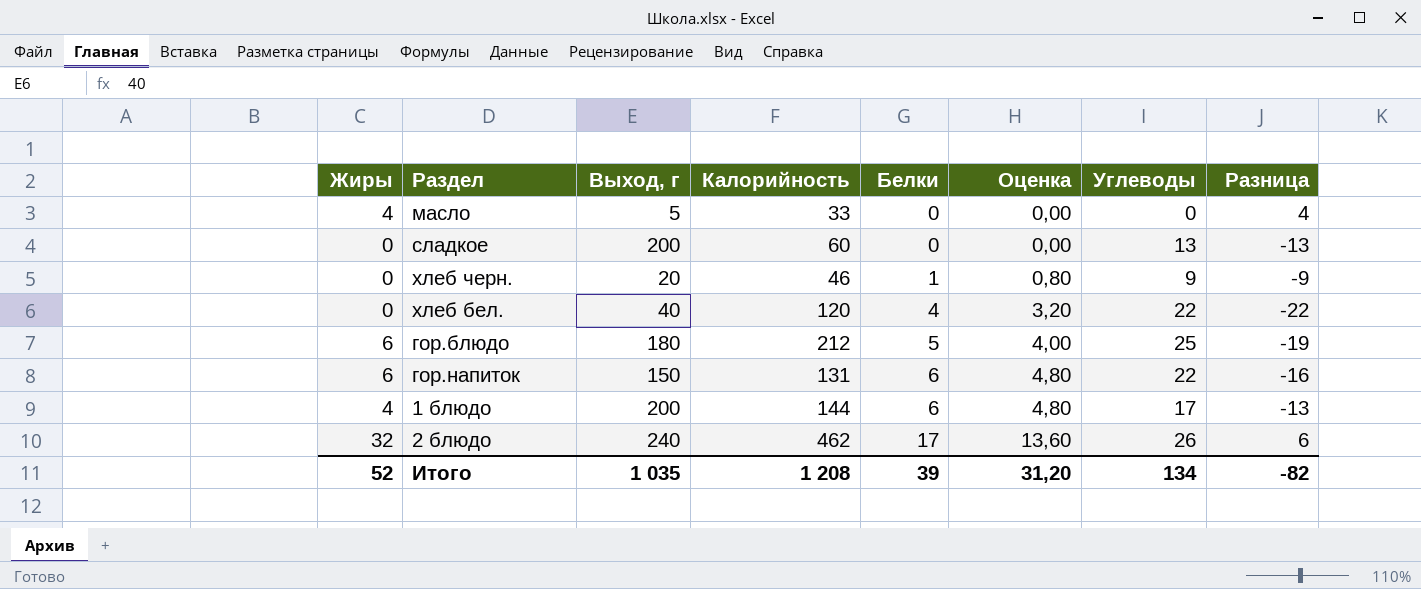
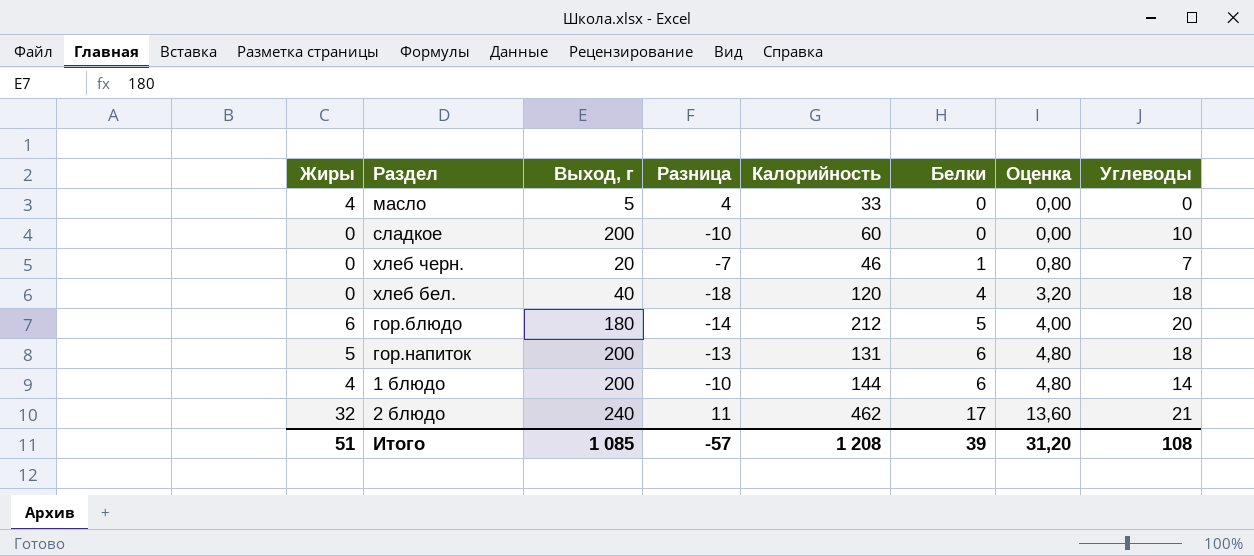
column Разница | position: 8 -> 4
сладкое | Разница: -13 -> -10
сладкое | Углеводы: 13 -> 10
хлеб черн. | Разница: -9 -> -7
хлеб черн. | Углеводы: 9 -> 7
хлеб бел. | Разница: -22 -> -18
хлеб бел. | Углеводы: 22 -> 18
гор.блюдо | Разница: -19 -> -14
гор.блюдо | Углеводы: 25 -> 20
гор.напиток | Жиры: 6 -> 5
гор.напиток | Выход, г: 150 -> 200
гор.напиток | Разница: -16 -> -13
гор.напиток | Углеводы: 22 -> 18
1 блюдо | Разница: -13 -> -10
1 блюдо | Углеводы: 17 -> 14
2 блюдо | Разница: 6 -> 11
2 блюдо | Углеводы: 26 -> 21
Итого | Жиры: 52 -> 51
Итого | Выход, г: 1 035 -> 1 085
Итого | Разница: -82 -> -57
Итого | Углеводы: 134 -> 108

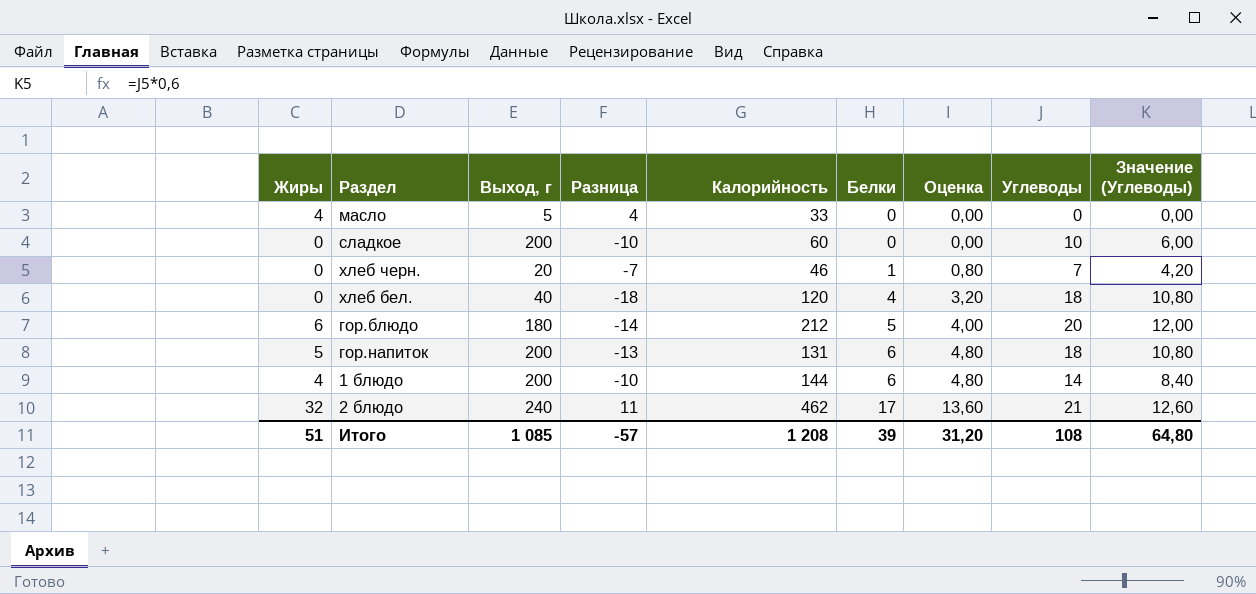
column Значение (Углеводы) | formula: none -> [Углеводы] * 0,6

